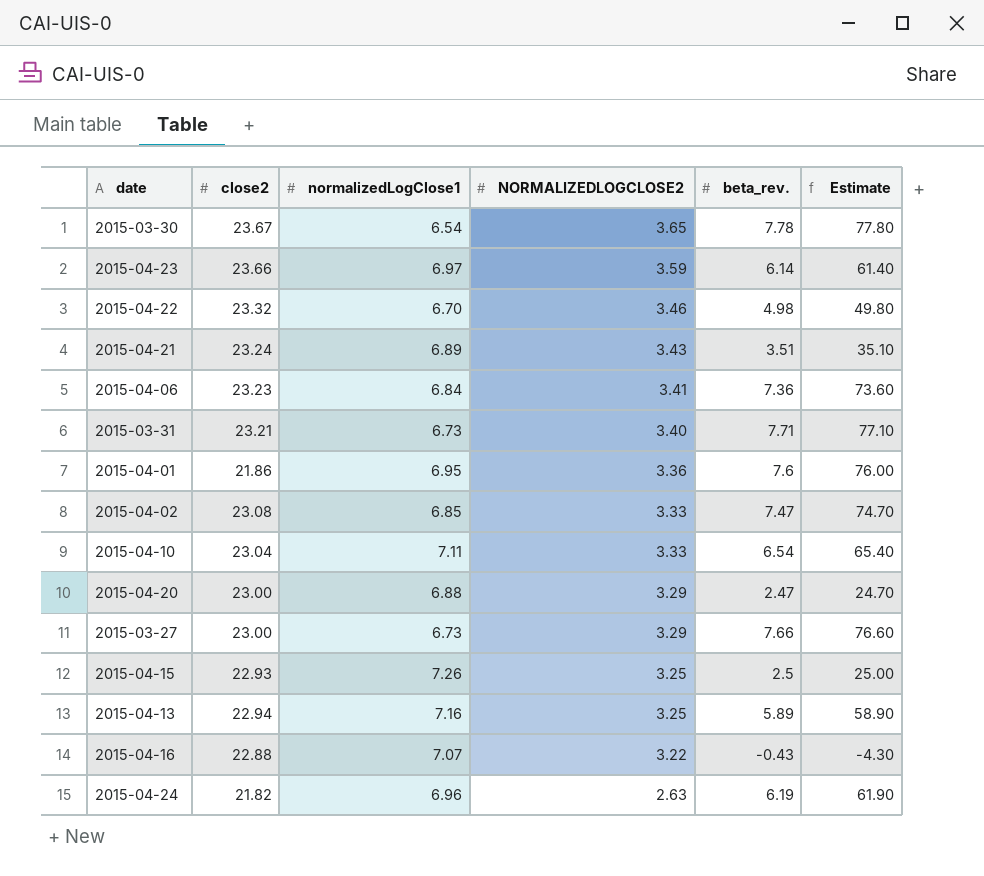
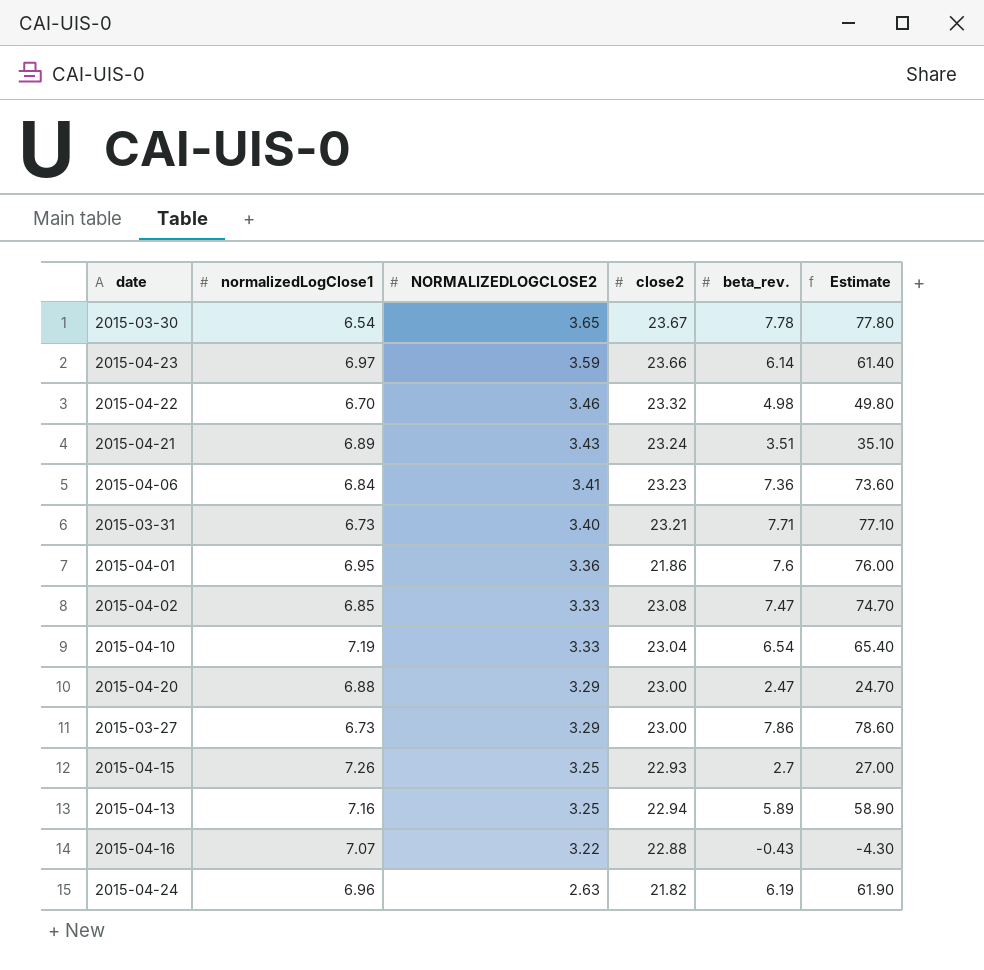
column close2 | position: 2 -> 4
2015-04-10 | normalizedLogClose1: 7.11 -> 7.19
2015-03-27 | beta_rev.: 7.66 -> 7.86
2015-03-27 | Estimate: 76.60 -> 78.60
2015-04-15 | beta_rev.: 2.5 -> 2.7
2015-04-15 | Estimate: 25.00 -> 27.00

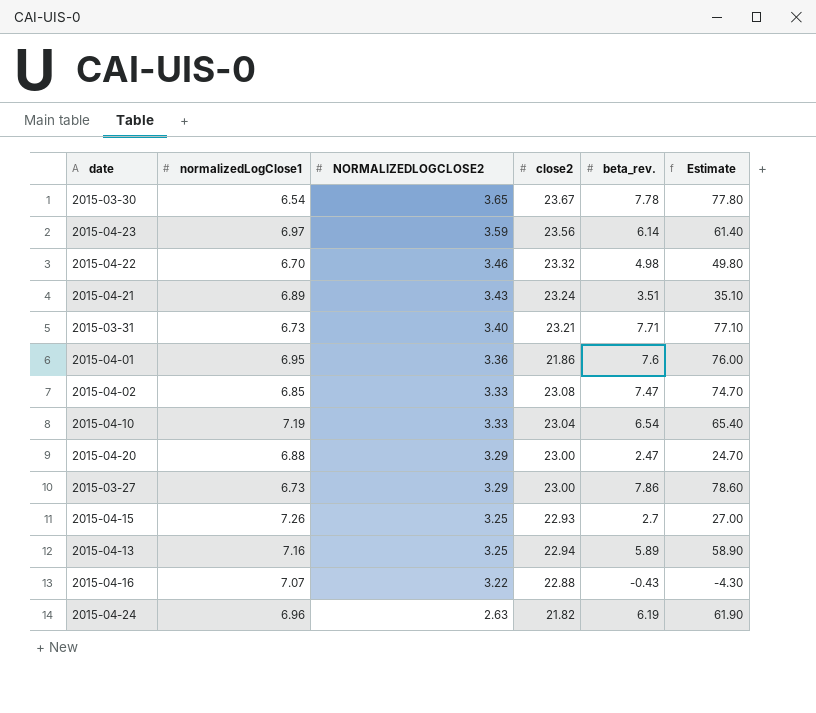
row 2015-04-06: 6.84 | 3.41 | 23.23 | 7.36 | 73.60 -> none
2015-04-23 | close2: 23.66 -> 23.56

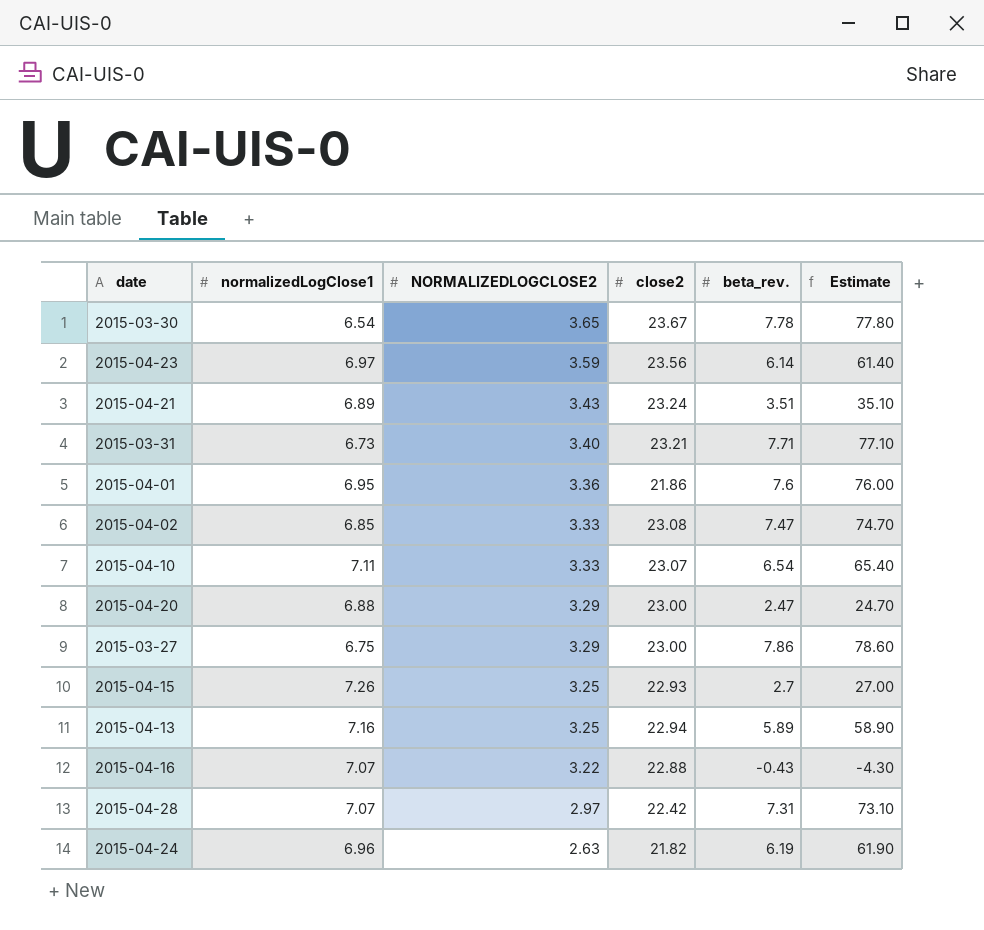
row 2015-04-22: 6.70 | 3.46 | 23.32 | 4.98 | 49.80 -> none
2015-04-10 | normalizedLogClose1: 7.19 -> 7.11
2015-04-10 | close2: 23.04 -> 23.07
2015-03-27 | normalizedLogClose1: 6.73 -> 6.75
row 2015-04-28: none -> 7.07 | 2.97 | 22.42 | 7.31 | 73.10

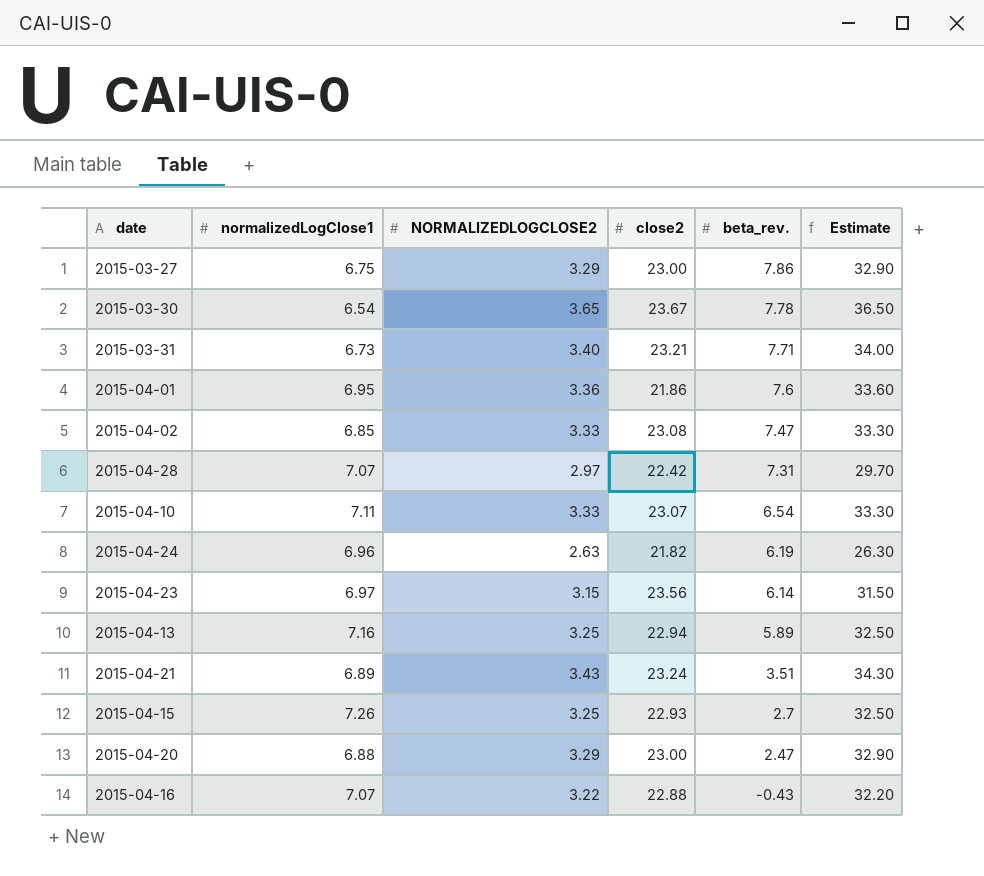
row order: NORMALIZEDLOGCLOSE2 descending -> beta_rev. descending
column Estimate | formula: [beta_rev.] * 10 -> [NORMALIZEDLOGCLOSE2] * 10
2015-04-23 | NORMALIZEDLOGCLOSE2: 3.59 -> 3.15

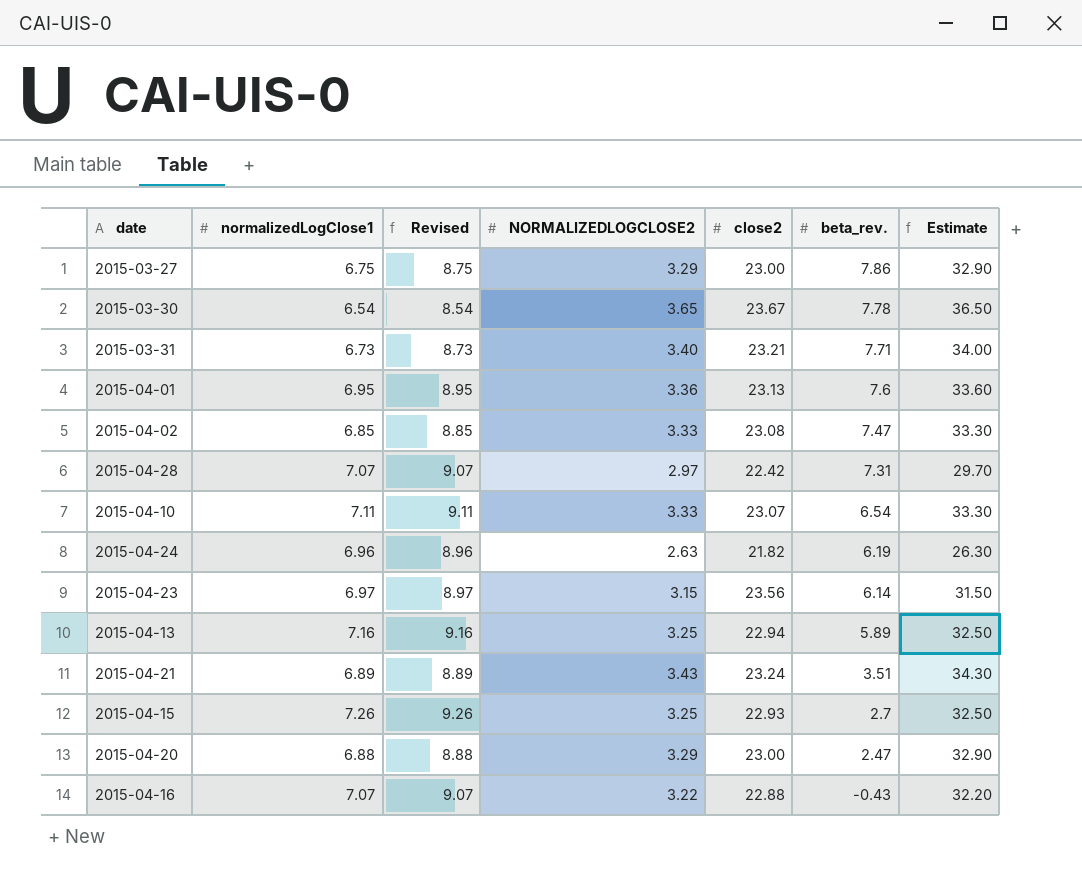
column Revised | formula: none -> [normalizedLogClose1] + 2
2015-04-01 | close2: 21.86 -> 23.13

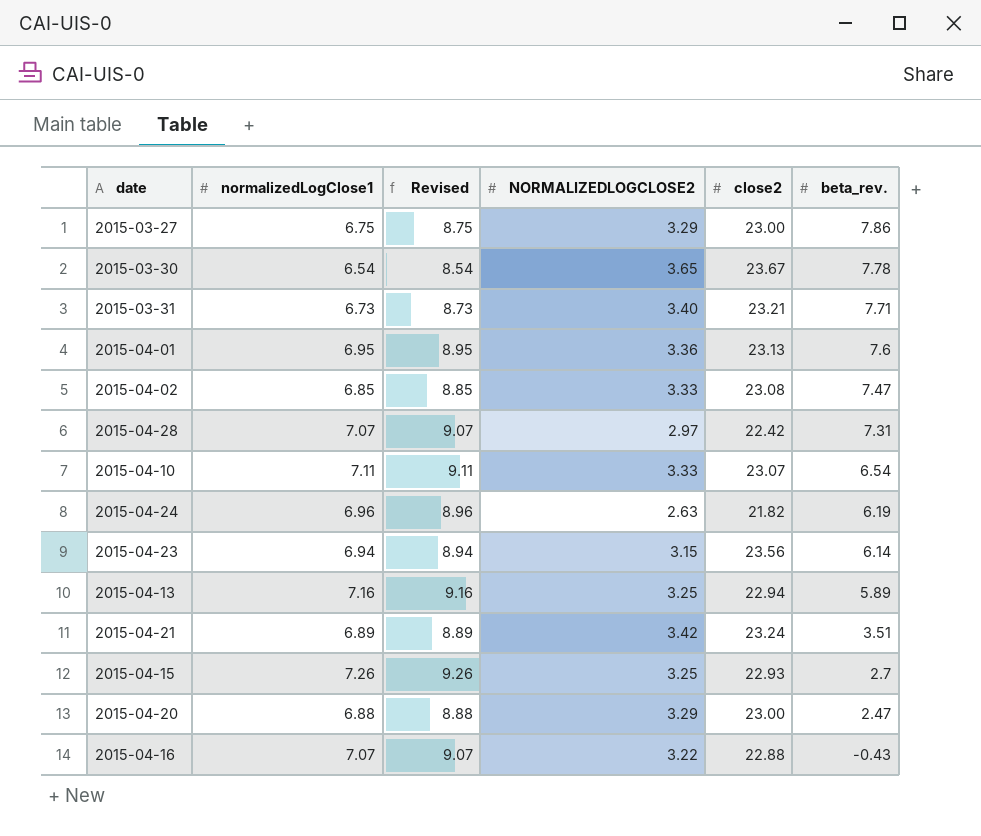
column Estimate | formula: [NORMALIZEDLOGCLOSE2] * 10 -> none
2015-04-23 | normalizedLogClose1: 6.97 -> 6.94
2015-04-23 | Revised: 8.97 -> 8.94
2015-04-21 | NORMALIZEDLOGCLOSE2: 3.43 -> 3.42

